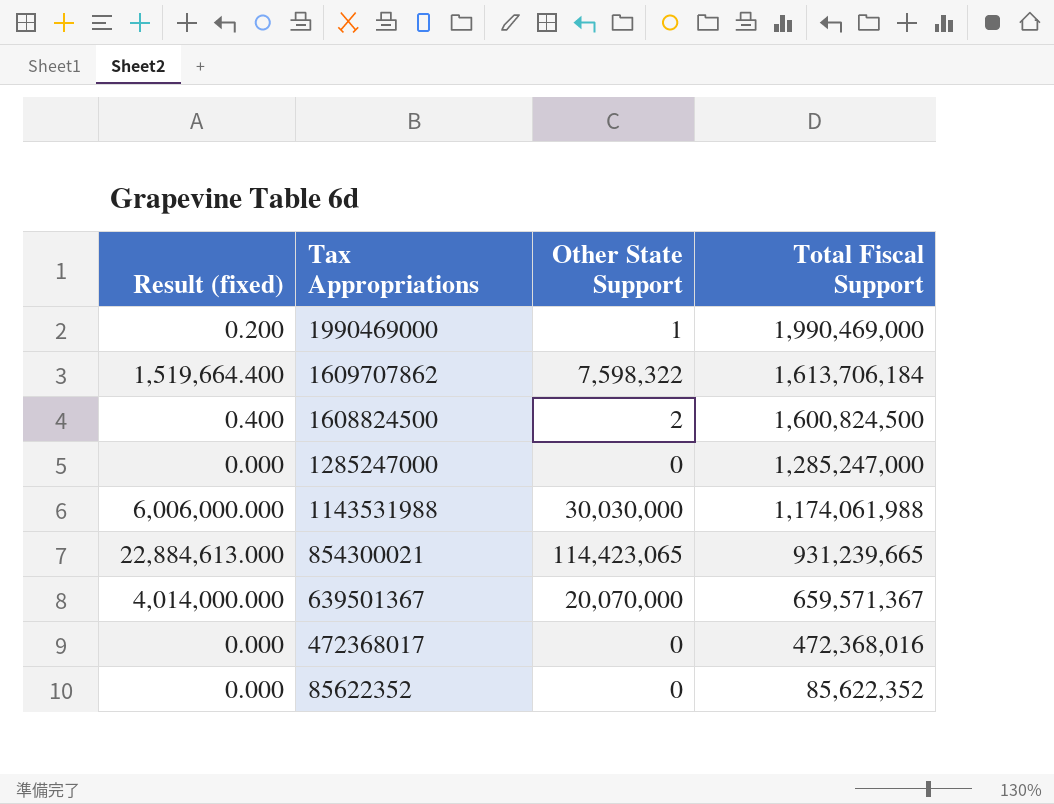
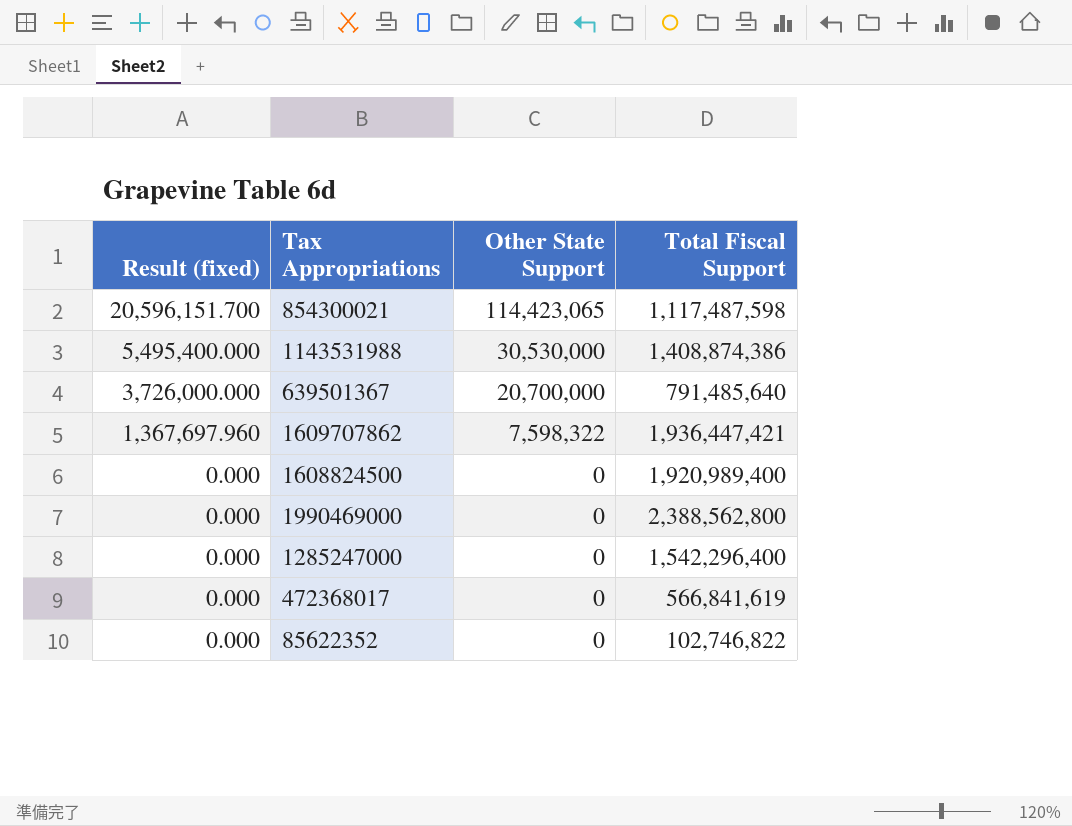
row order: Tax Appropriations descending -> Result (fixed) descending
column Result (fixed) | formula: [Other State Support] * 0.2 -> [Other State Support] * 0.18
854300021 | Total Fiscal Support: 931,239,665 -> 1,117,487,598
1143531988 | Other State Support: 30,030,000 -> 30,530,000
1143531988 | Total Fiscal Support: 1,174,061,988 -> 1,408,874,386
639501367 | Other State Support: 20,070,000 -> 20,700,000
639501367 | Total Fiscal Support: 659,571,367 -> 791,485,640
1609707862 | Total Fiscal Support: 1,613,706,184 -> 1,936,447,421
1608824500 | Other State Support: 2 -> 0
1608824500 | Total Fiscal Support: 1,600,824,500 -> 1,920,989,400
1990469000 | Other State Support: 1 -> 0
1990469000 | Total Fiscal Support: 1,990,469,000 -> 2,388,562,800
1285247000 | Total Fiscal Support: 1,285,247,000 -> 1,542,296,400
472368017 | Total Fiscal Support: 472,368,016 -> 566,841,619
85622352 | Total Fiscal Support: 85,622,352 -> 102,746,822

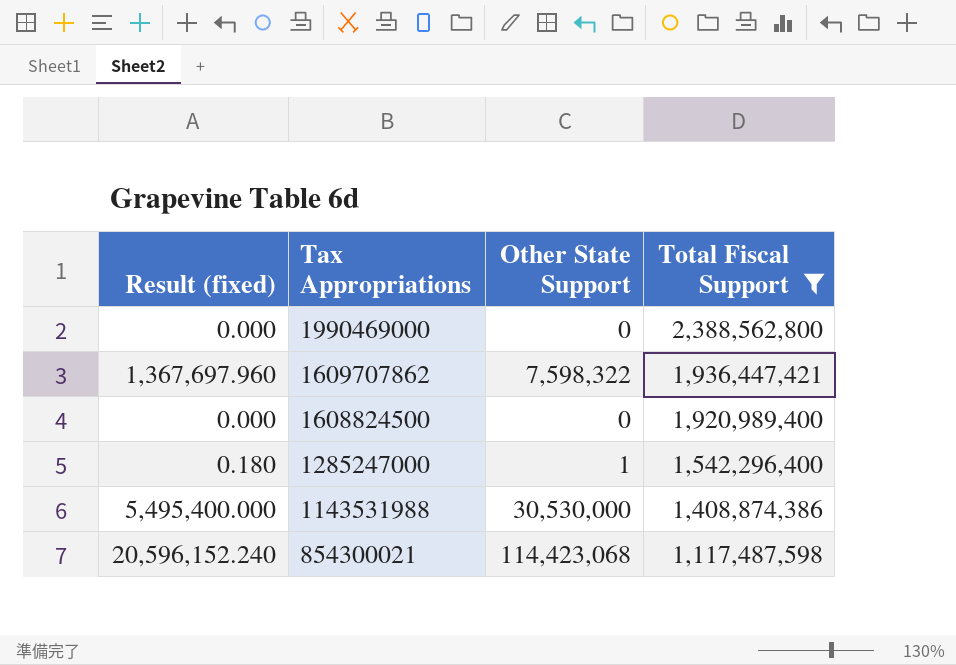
filter: none -> Total Fiscal Support >= 1,117,487,598
row order: Result (fixed) descending -> Tax Appropriations descending
1285247000 | Result (fixed): 0.000 -> 0.180
1285247000 | Other State Support: 0 -> 1
854300021 | Result (fixed): 20,596,151.700 -> 20,596,152.240
854300021 | Other State Support: 114,423,065 -> 114,423,068

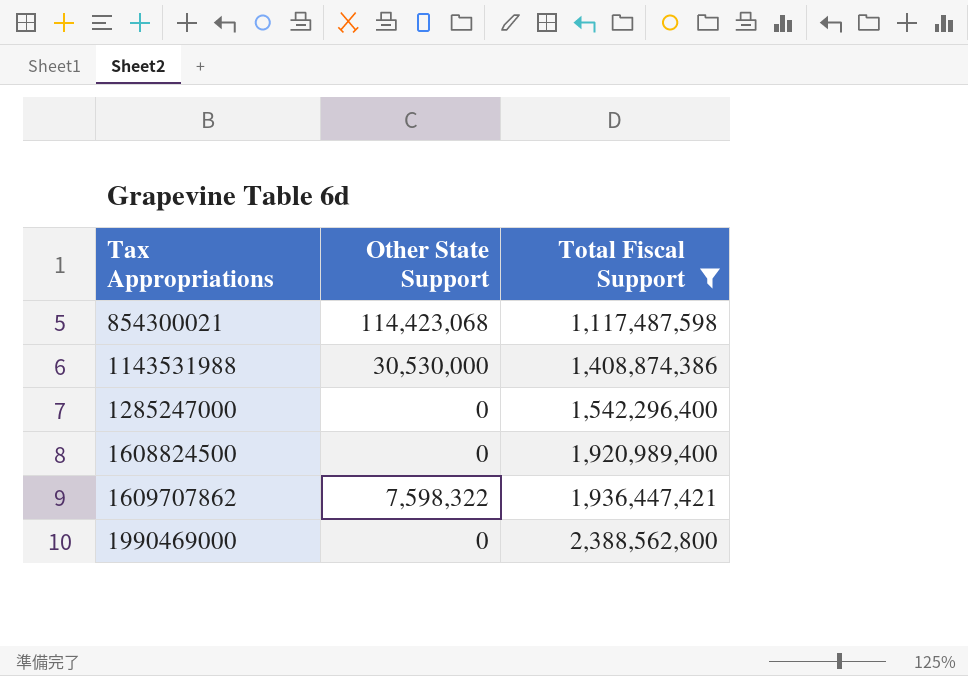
row order: Tax Appropriations descending -> Tax Appropriations ascending
column Result (fixed) | formula: [Other State Support] * 0.18 -> none
1285247000 | Other State Support: 1 -> 0

